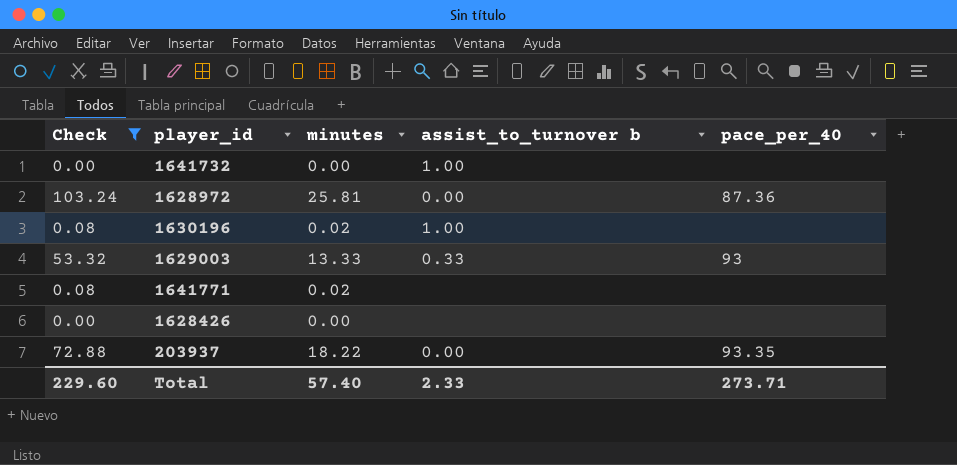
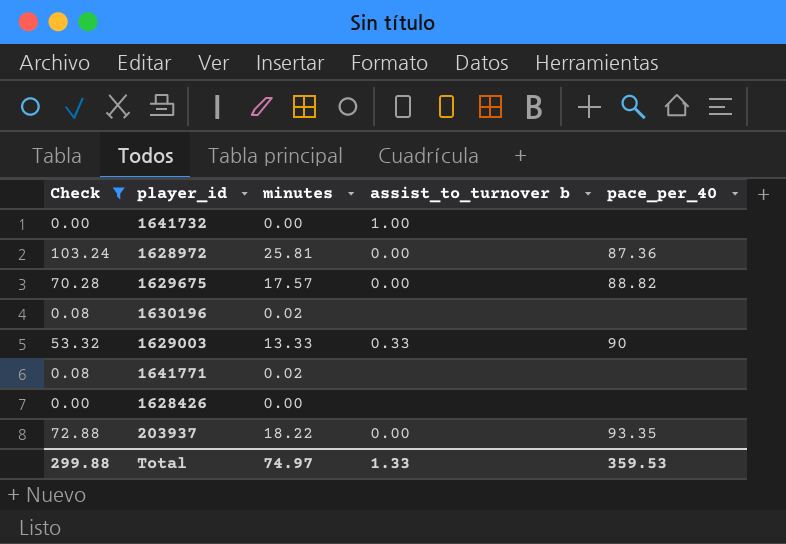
row 1629675: none -> 70.28 | 17.57 | 0.00 | 88.82
1630196 | assist_to_turnover b: 1.00 -> none
1629003 | pace_per_40: 93 -> 90
Total | Check: 229.60 -> 299.88
Total | minutes: 57.40 -> 74.97
Total | assist_to_turnover b: 2.33 -> 1.33
Total | pace_per_40: 273.71 -> 359.53

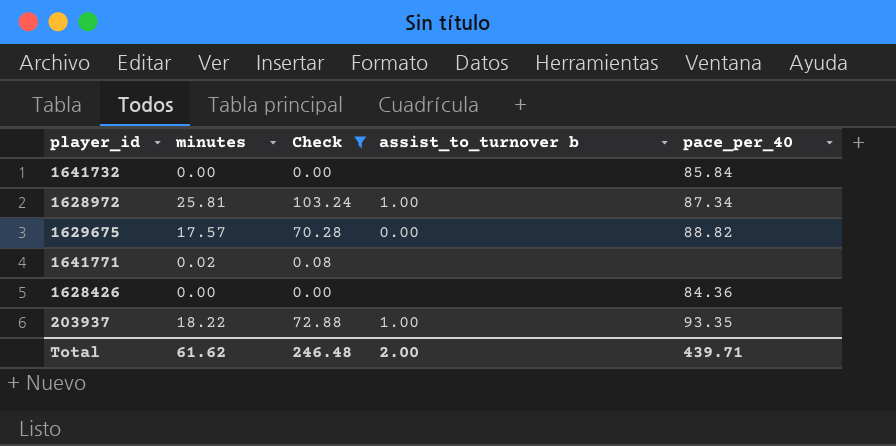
column Check | position: 1 -> 3
row 1630196: 0.08 | 0.02 | none | none -> none
row 1629003: 53.32 | 13.33 | 0.33 | 90 -> none
1641732 | assist_to_turnover b: 1.00 -> none
1641732 | pace_per_40: none -> 85.84
1628972 | assist_to_turnover b: 0.00 -> 1.00
1628972 | pace_per_40: 87.36 -> 87.34
1628426 | pace_per_40: none -> 84.36
203937 | assist_to_turnover b: 0.00 -> 1.00
Total | minutes: 74.97 -> 61.62
Total | Check: 299.88 -> 246.48
Total | assist_to_turnover b: 1.33 -> 2.00
Total | pace_per_40: 359.53 -> 439.71

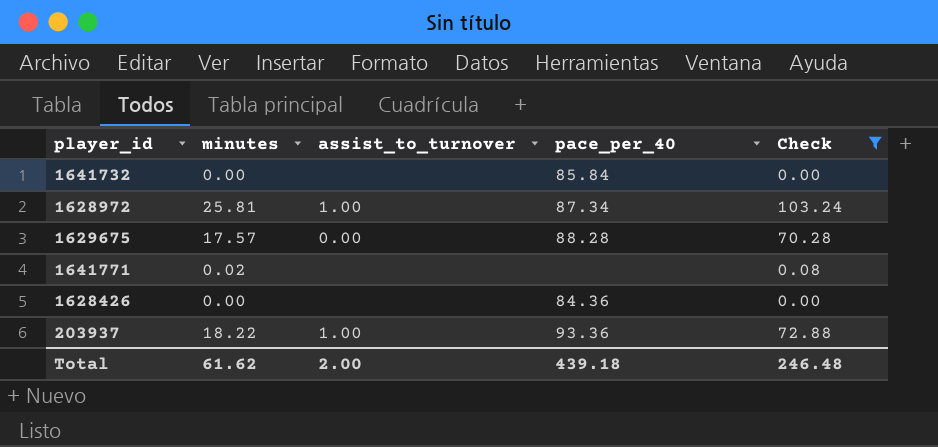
column name: assist_to_turnover b -> assist_to_turnover
column Check | position: 3 -> 5
1629675 | pace_per_40: 88.82 -> 88.28
203937 | pace_per_40: 93.35 -> 93.36
Total | pace_per_40: 439.71 -> 439.18

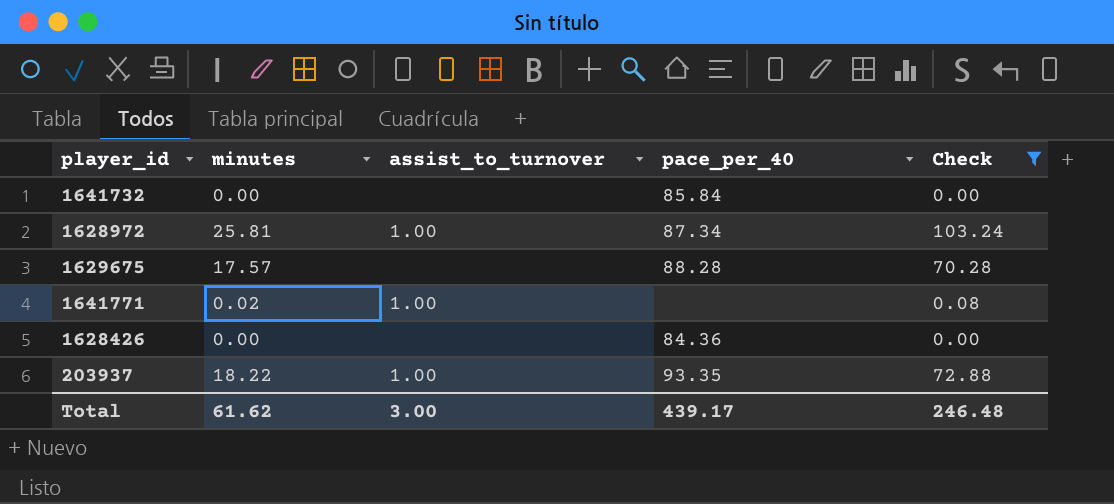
1629675 | assist_to_turnover: 0.00 -> none
1641771 | assist_to_turnover: none -> 1.00
203937 | pace_per_40: 93.36 -> 93.35
Total | assist_to_turnover: 2.00 -> 3.00
Total | pace_per_40: 439.18 -> 439.17

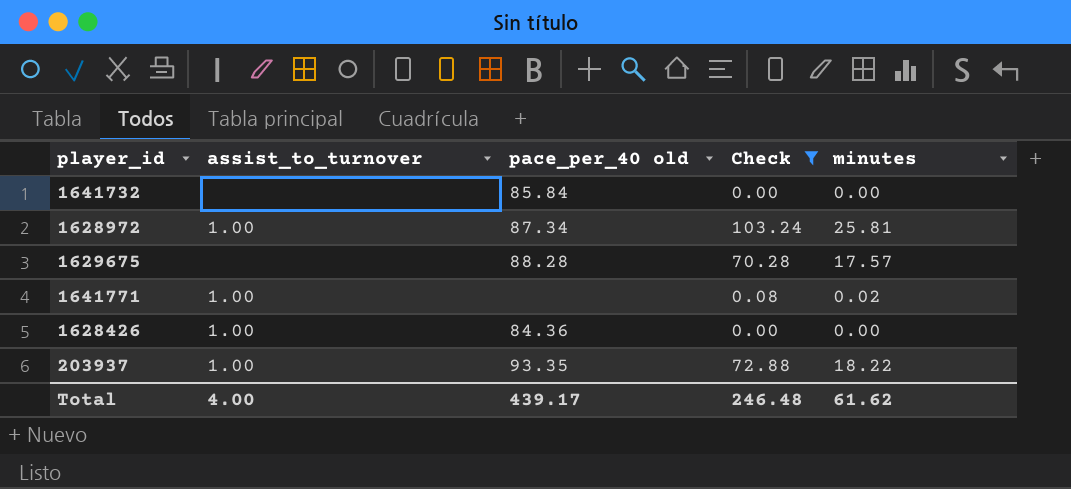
column name: pace_per_40 -> pace_per_40 old
column minutes | position: 2 -> 5
1628426 | assist_to_turnover: none -> 1.00
Total | assist_to_turnover: 3.00 -> 4.00

